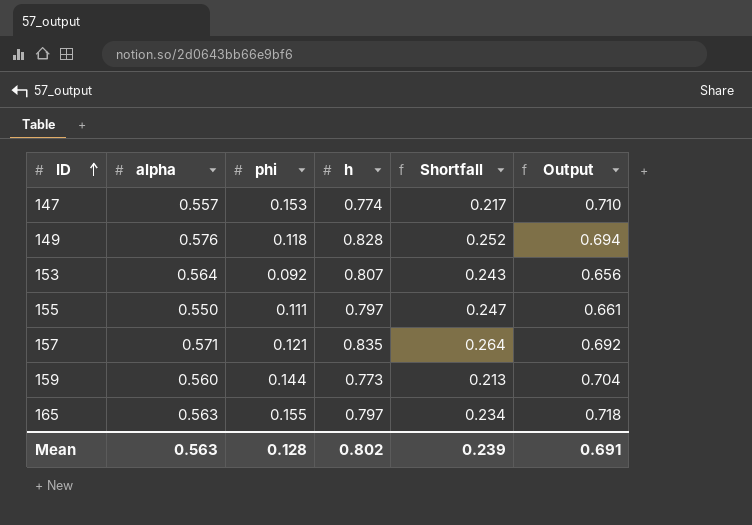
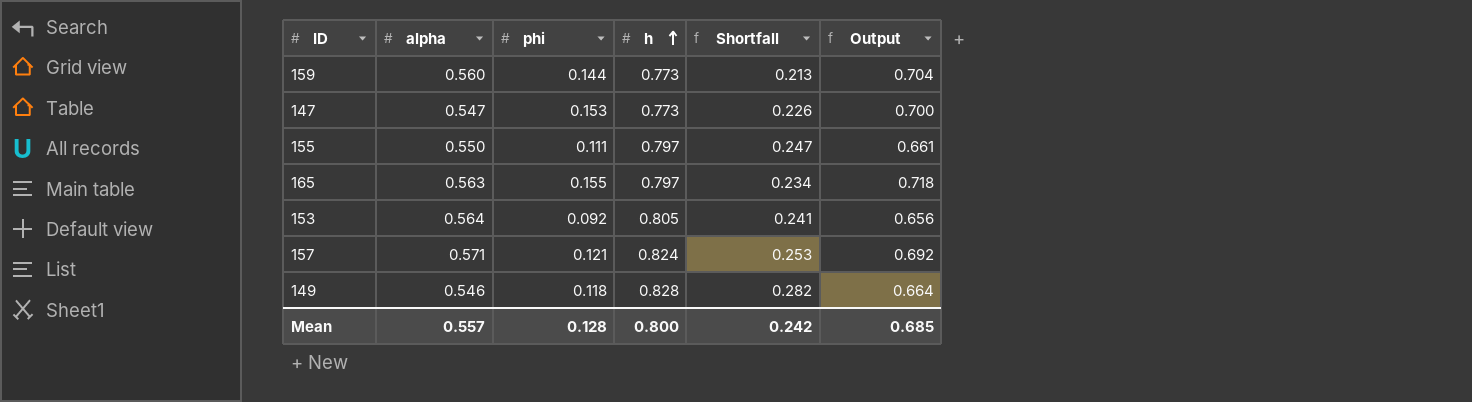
row order: ID ascending -> h ascending
147 | alpha: 0.557 -> 0.547
147 | h: 0.774 -> 0.773
147 | Shortfall: 0.217 -> 0.226
147 | Output: 0.710 -> 0.700
153 | h: 0.807 -> 0.805
153 | Shortfall: 0.243 -> 0.241
157 | h: 0.835 -> 0.824
157 | Shortfall: 0.264 -> 0.253
149 | alpha: 0.576 -> 0.546
149 | Shortfall: 0.252 -> 0.282
149 | Output: 0.694 -> 0.664
Mean | alpha: 0.563 -> 0.557
Mean | h: 0.802 -> 0.800
Mean | Shortfall: 0.239 -> 0.242
Mean | Output: 0.691 -> 0.685

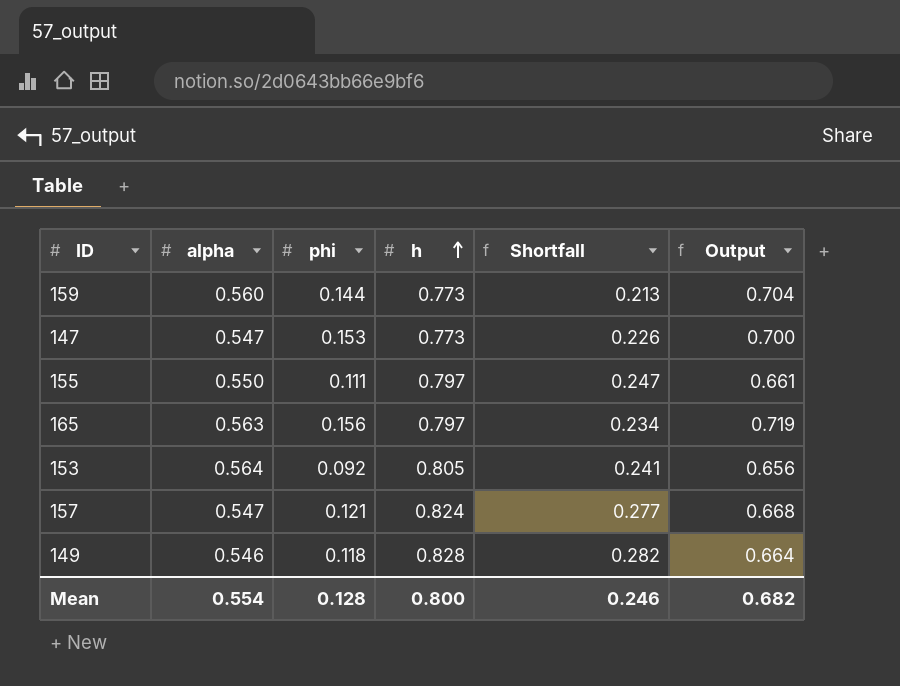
165 | phi: 0.155 -> 0.156
165 | Output: 0.718 -> 0.719
157 | alpha: 0.571 -> 0.547
157 | Shortfall: 0.253 -> 0.277
157 | Output: 0.692 -> 0.668
Mean | alpha: 0.557 -> 0.554
Mean | Shortfall: 0.242 -> 0.246
Mean | Output: 0.685 -> 0.682

